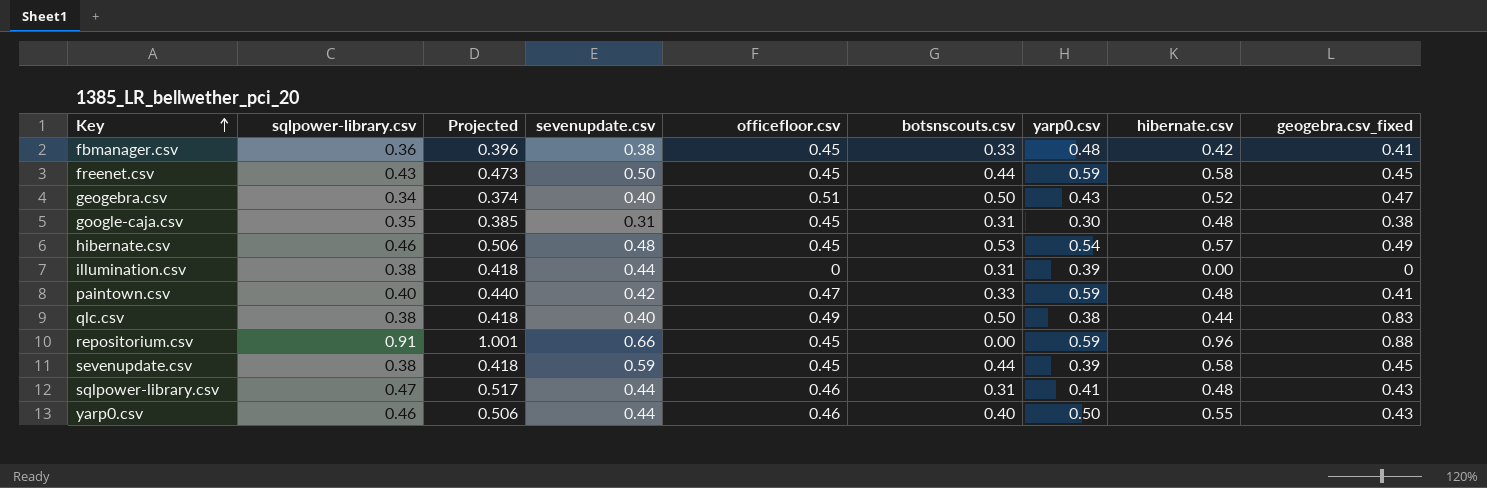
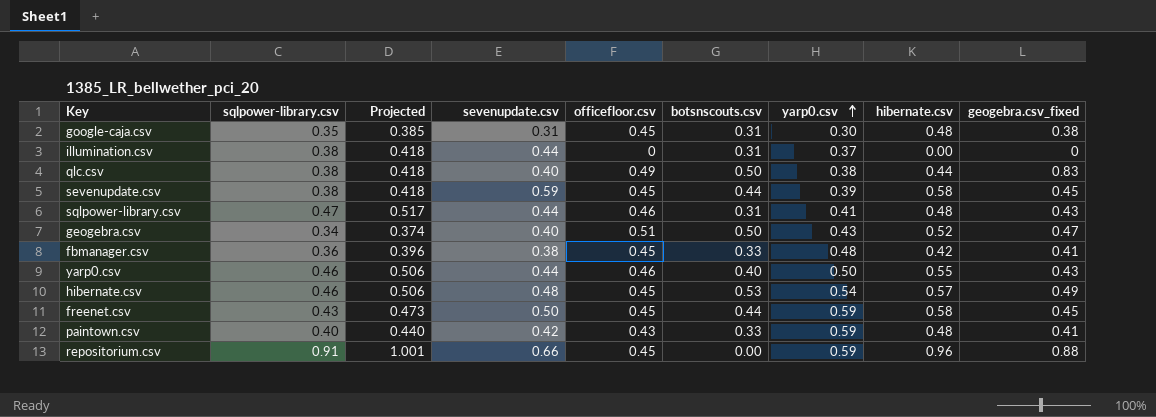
row order: Key ascending -> yarp0.csv ascending
illumination.csv | yarp0.csv: 0.39 -> 0.37
paintown.csv | officefloor.csv: 0.47 -> 0.43

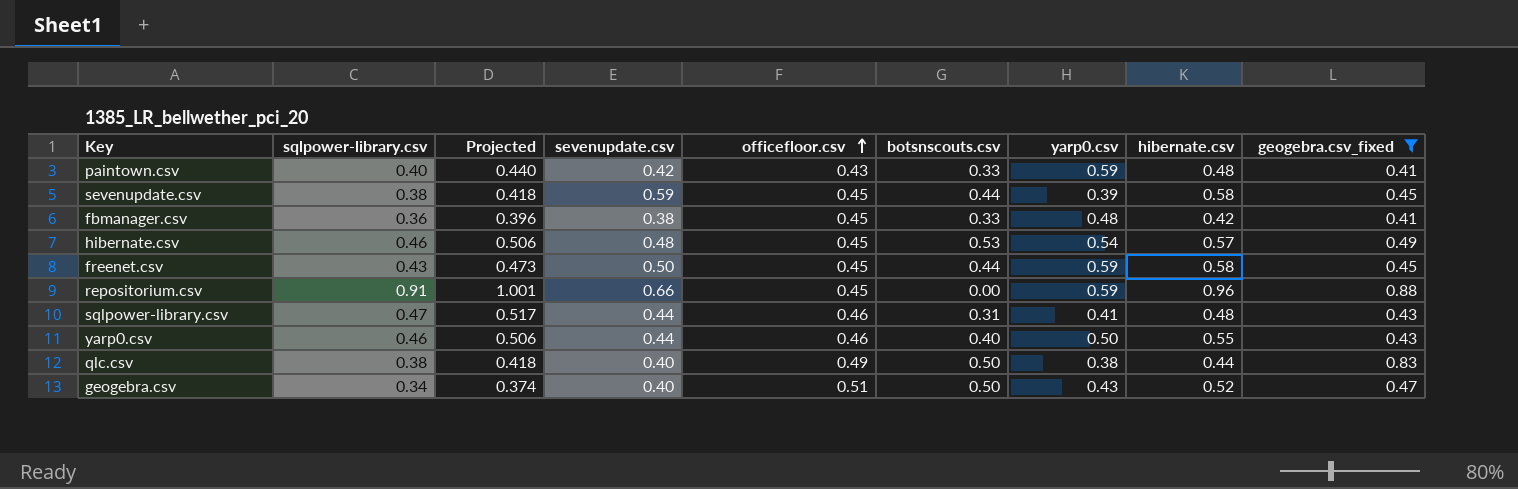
filter: none -> geogebra.csv_fixed >= 0.41
row order: yarp0.csv ascending -> officefloor.csv ascending

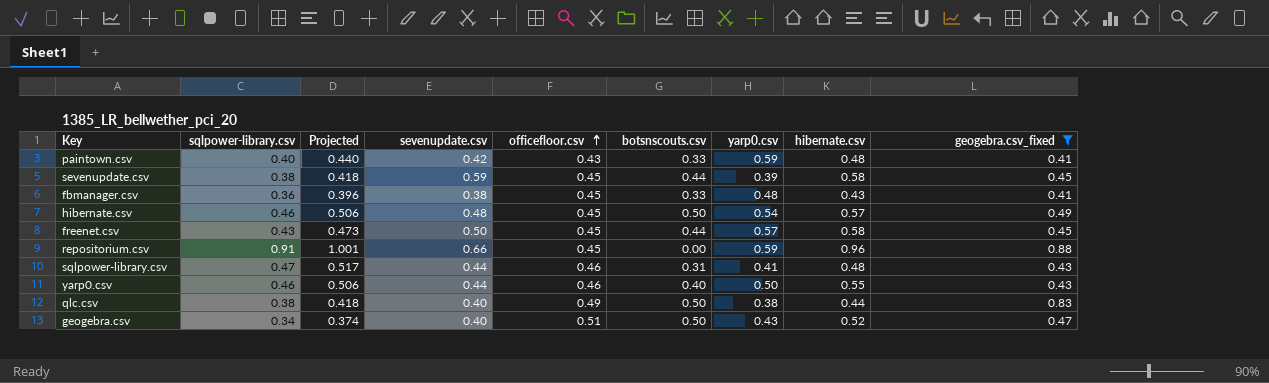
fbmanager.csv | hibernate.csv: 0.42 -> 0.43
hibernate.csv | botsnscouts.csv: 0.53 -> 0.50
freenet.csv | yarp0.csv: 0.59 -> 0.57

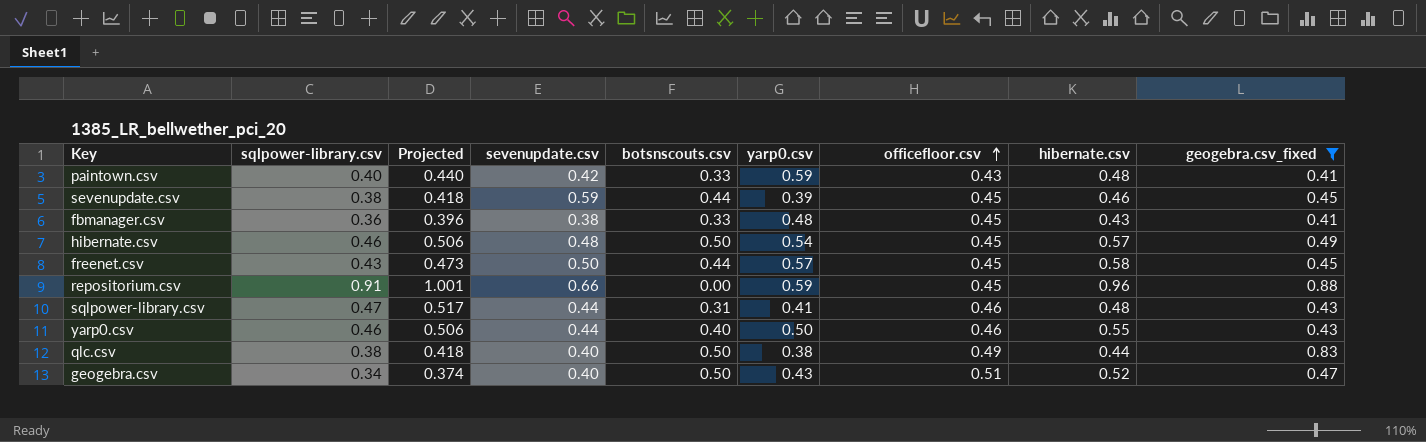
column officefloor.csv | position: 5 -> 7
sevenupdate.csv | hibernate.csv: 0.58 -> 0.46

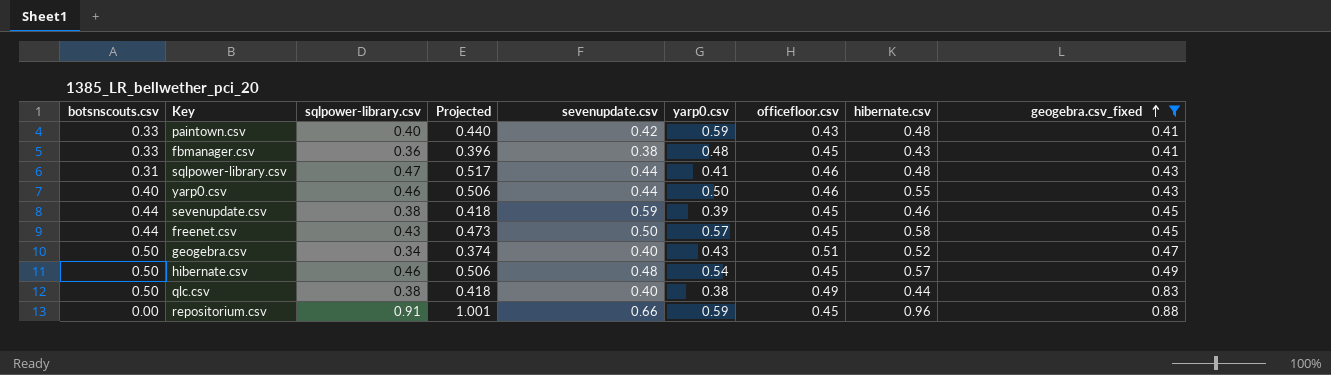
row order: officefloor.csv ascending -> geogebra.csv_fixed ascending
column botsnscouts.csv | position: 5 -> 1

